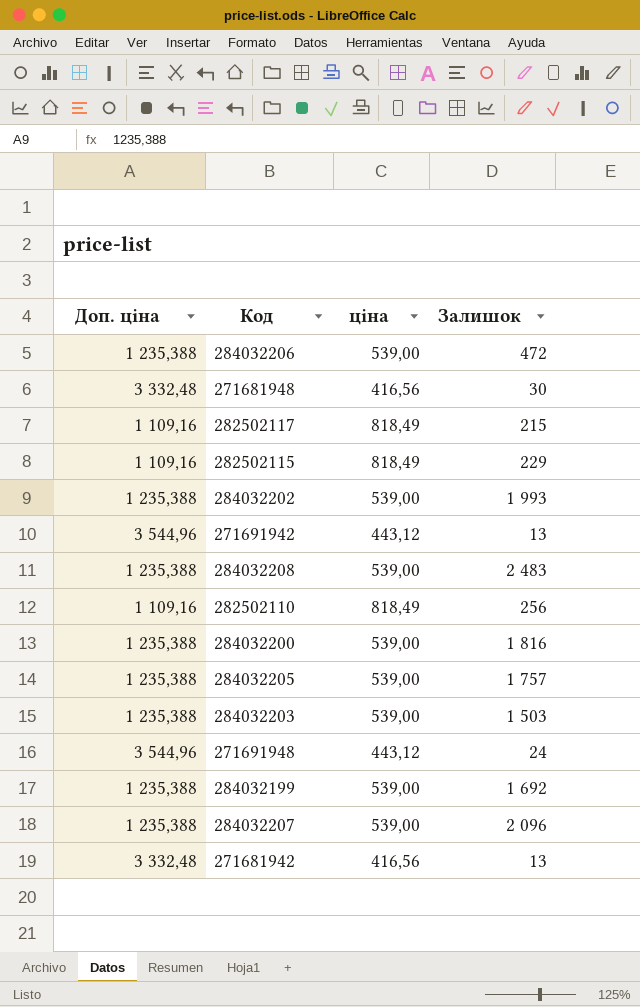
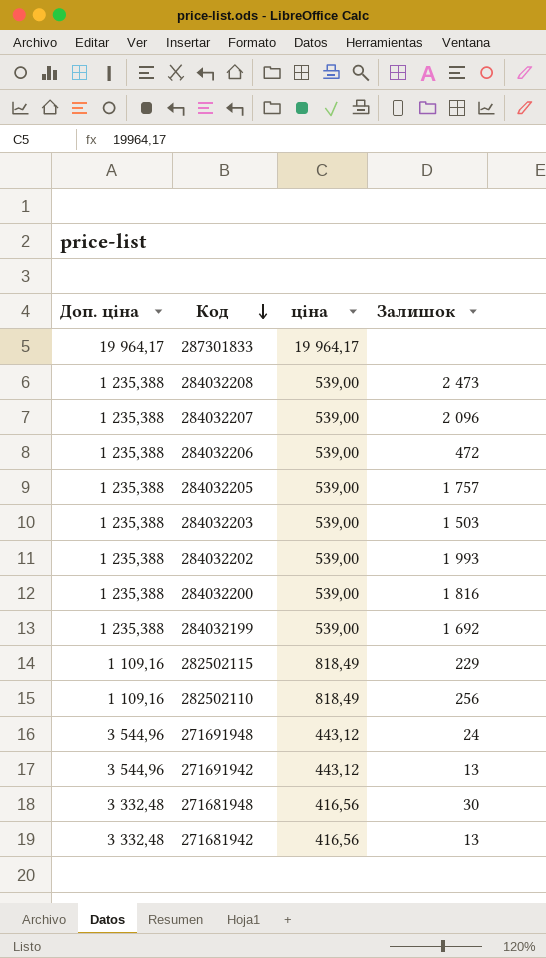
row order: none -> Код descending
row 282502117: 1 109,16 | 818,49 | 215 -> none
row 287301833: none -> 19 964,17 | 19 964,17 | none
284032208 | Залишок: 2 483 -> 2 473

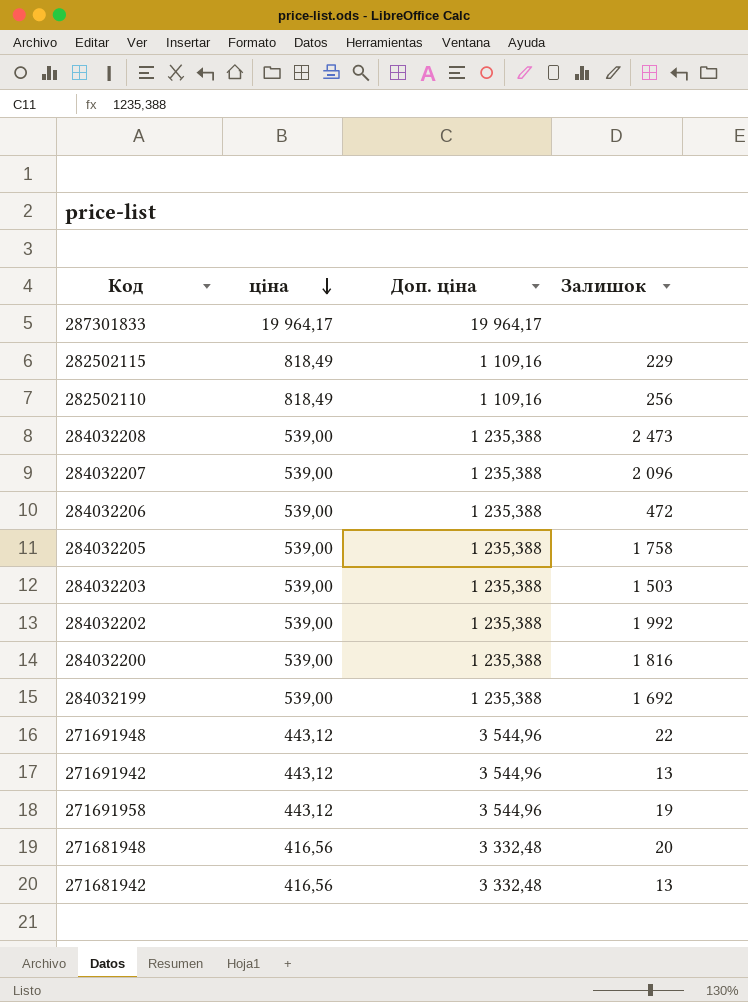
row order: Код descending -> ціна descending
column Доп. ціна | position: 1 -> 3
284032205 | Залишок: 1 757 -> 1 758
284032202 | Залишок: 1 993 -> 1 992
271691948 | Залишок: 24 -> 22
row 271691958: none -> 443,12 | 3 544,96 | 19
271681948 | Залишок: 30 -> 20

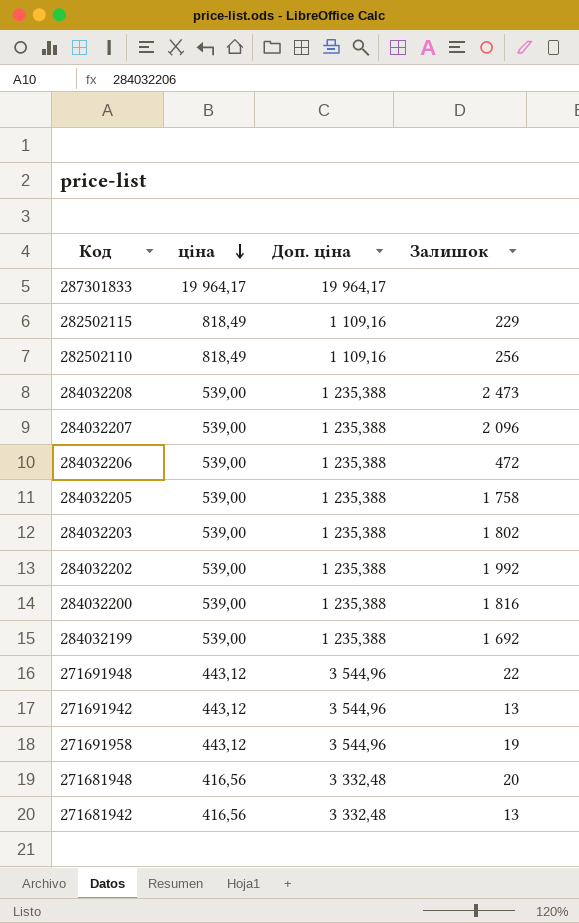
284032203 | Залишок: 1 503 -> 1 802

